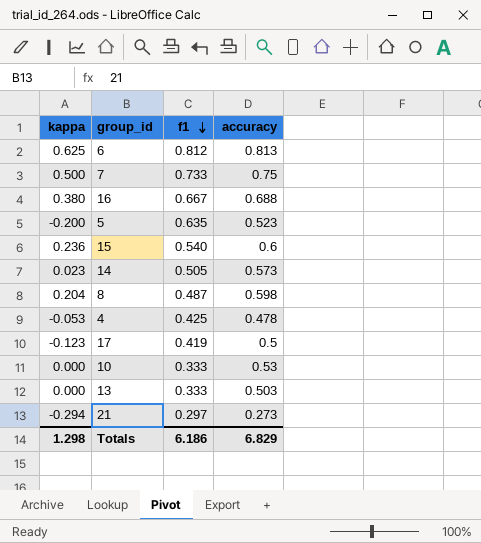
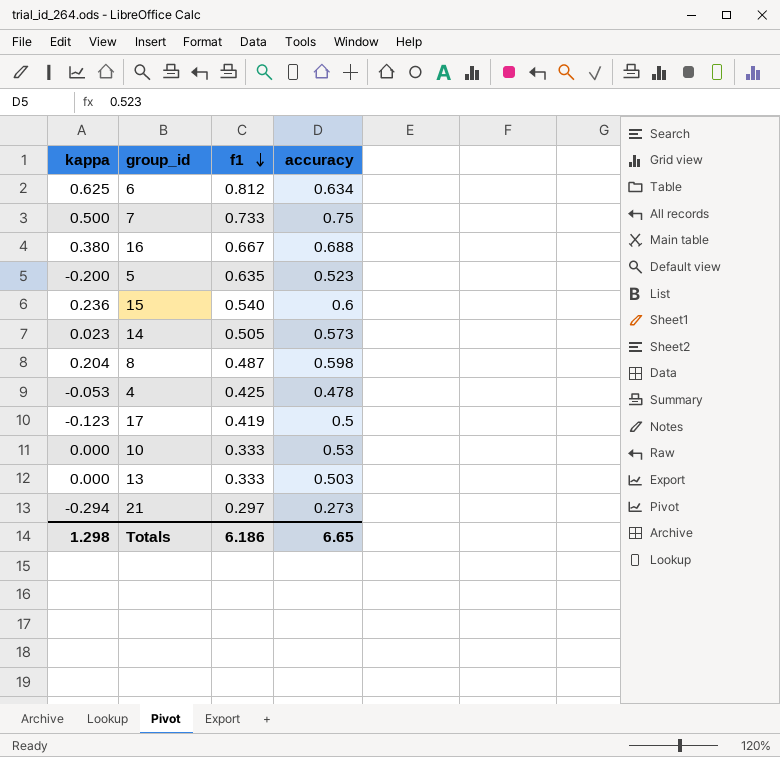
6 | accuracy: 0.813 -> 0.634
Totals | accuracy: 6.829 -> 6.65

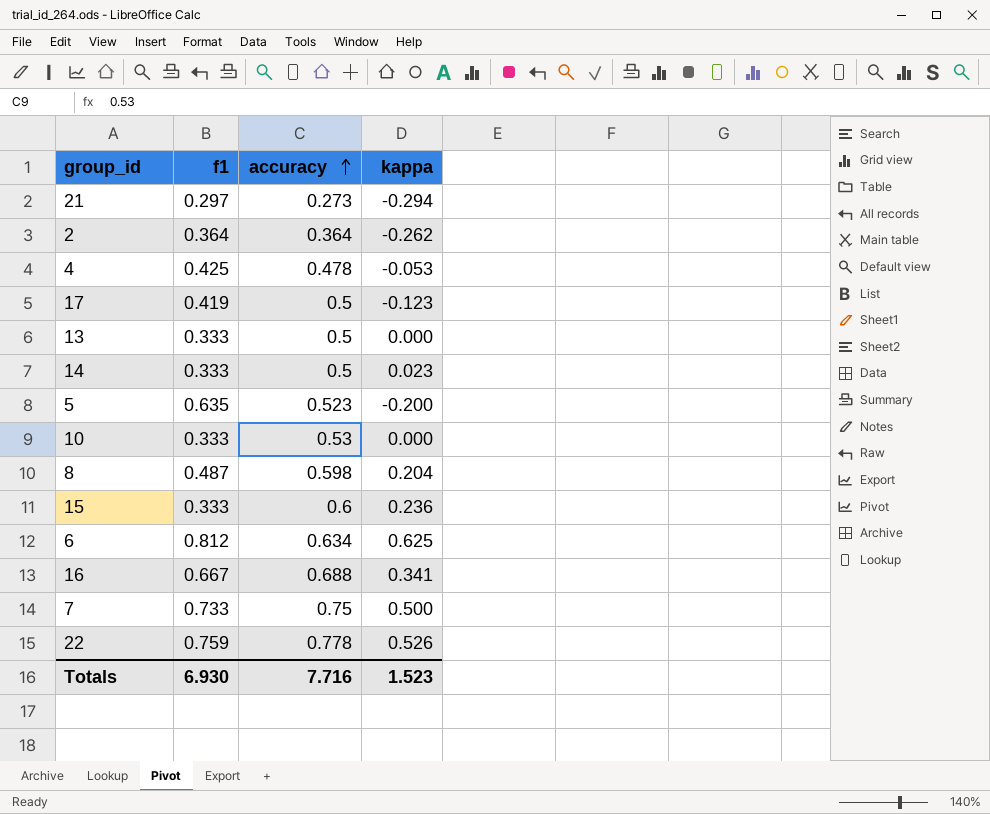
row order: f1 descending -> accuracy ascending
column kappa | position: 1 -> 4
row 2: none -> 0.364 | 0.364 | -0.262
13 | accuracy: 0.503 -> 0.5
14 | f1: 0.505 -> 0.333
14 | accuracy: 0.573 -> 0.5
15 | f1: 0.540 -> 0.333
16 | kappa: 0.380 -> 0.341
row 22: none -> 0.759 | 0.778 | 0.526
Totals | f1: 6.186 -> 6.930
Totals | accuracy: 6.65 -> 7.716
Totals | kappa: 1.298 -> 1.523

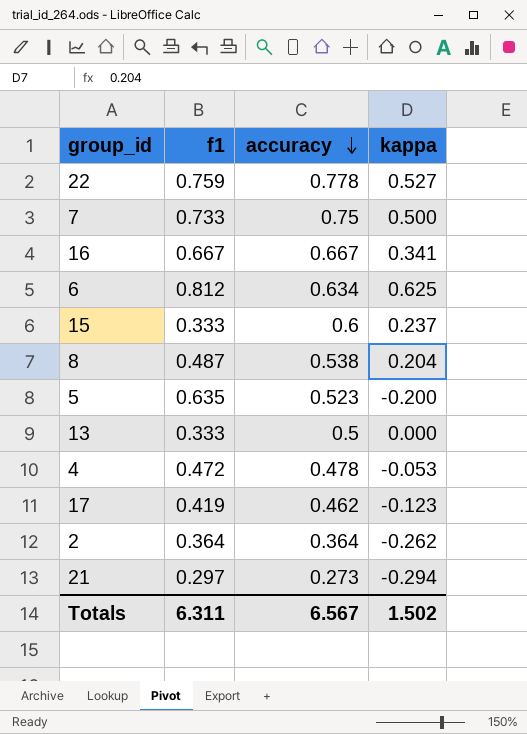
row order: accuracy ascending -> accuracy descending
row 14: 0.333 | 0.5 | 0.023 -> none
row 10: 0.333 | 0.53 | 0.000 -> none
22 | kappa: 0.526 -> 0.527
16 | accuracy: 0.688 -> 0.667
15 | kappa: 0.236 -> 0.237
8 | accuracy: 0.598 -> 0.538
4 | f1: 0.425 -> 0.472
17 | accuracy: 0.5 -> 0.462
Totals | f1: 6.930 -> 6.311
Totals | accuracy: 7.716 -> 6.567
Totals | kappa: 1.523 -> 1.502

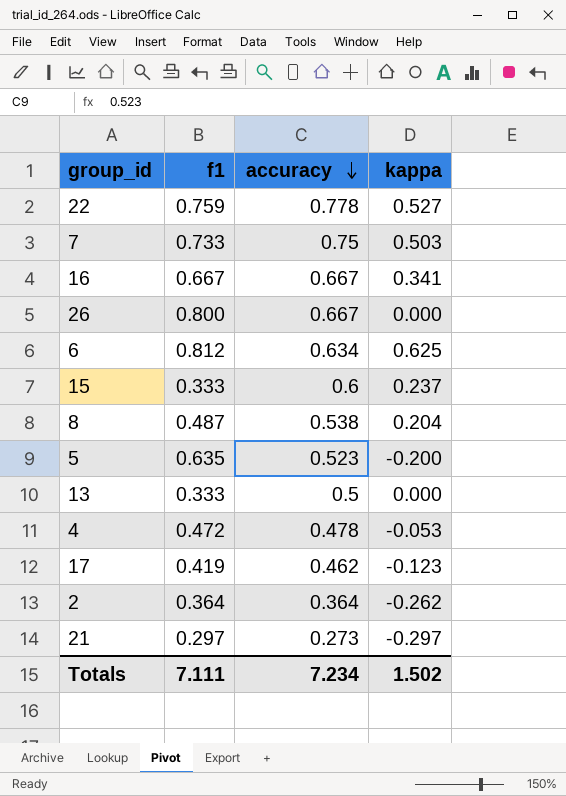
7 | kappa: 0.500 -> 0.503
row 26: none -> 0.800 | 0.667 | 0.000
21 | kappa: -0.294 -> -0.297
Totals | f1: 6.311 -> 7.111
Totals | accuracy: 6.567 -> 7.234

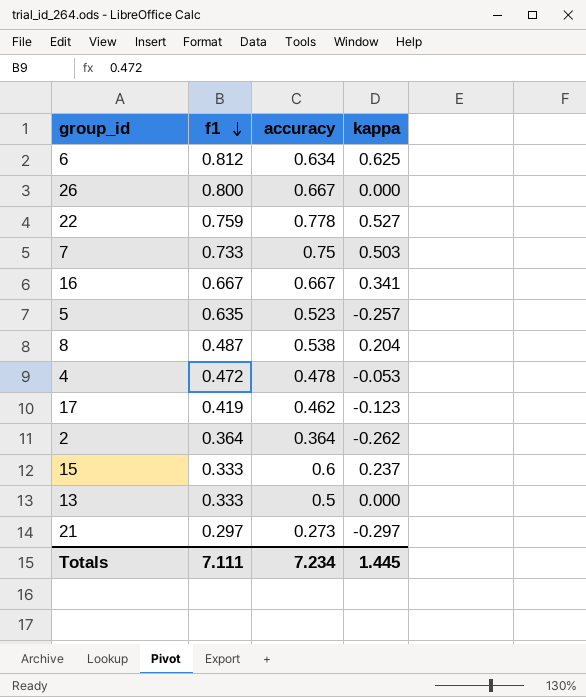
row order: accuracy descending -> f1 descending
5 | kappa: -0.200 -> -0.257
Totals | kappa: 1.502 -> 1.445

